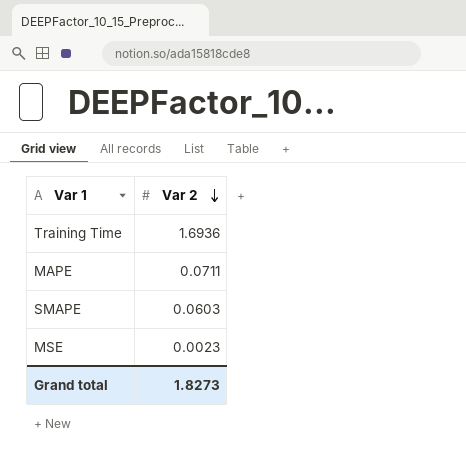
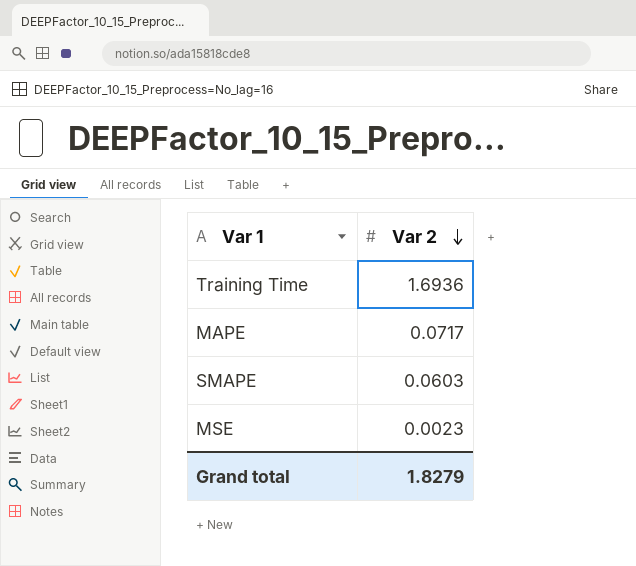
MAPE | Var 2: 0.0711 -> 0.0717
Grand total | Var 2: 1.8273 -> 1.8279

